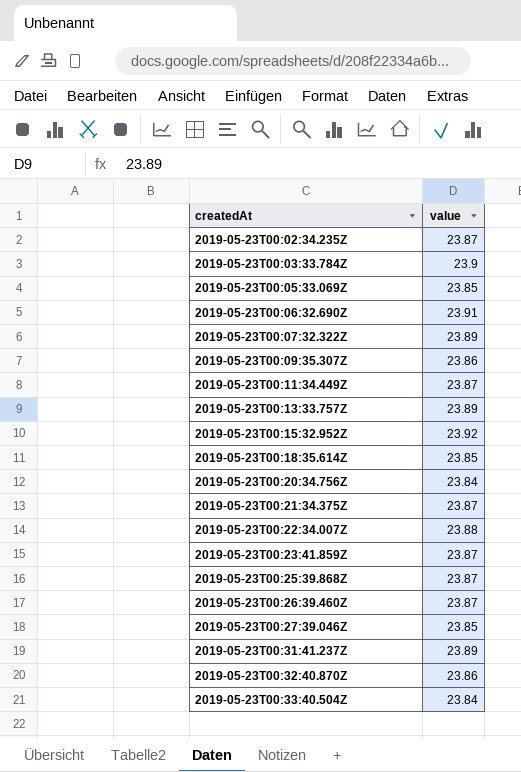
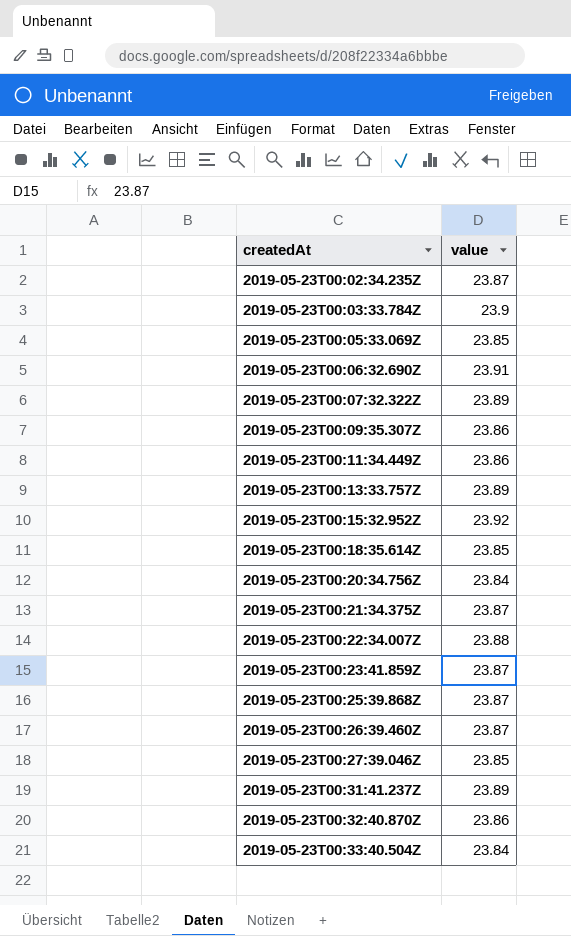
2019-05-23T00:11:34.449Z | value: 23.87 -> 23.86

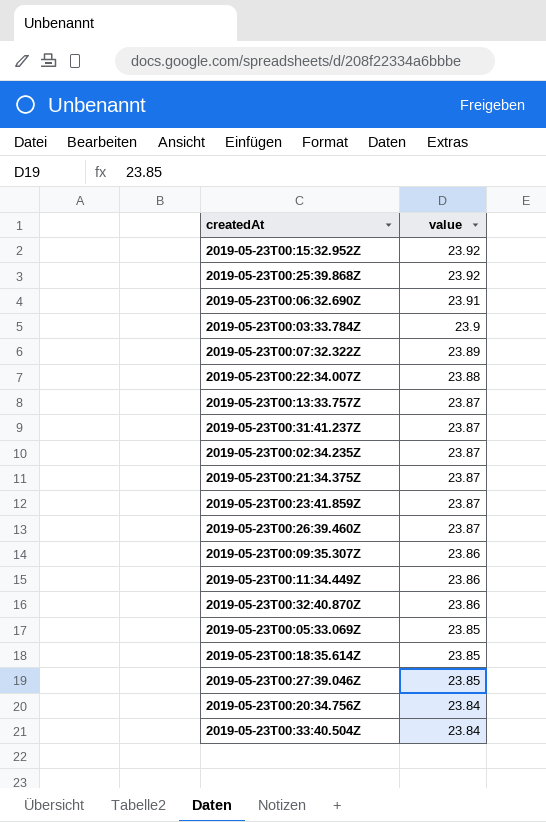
row order: createdAt ascending -> value descending
2019-05-23T00:25:39.868Z | value: 23.87 -> 23.92
2019-05-23T00:13:33.757Z | value: 23.89 -> 23.87
2019-05-23T00:31:41.237Z | value: 23.89 -> 23.87

